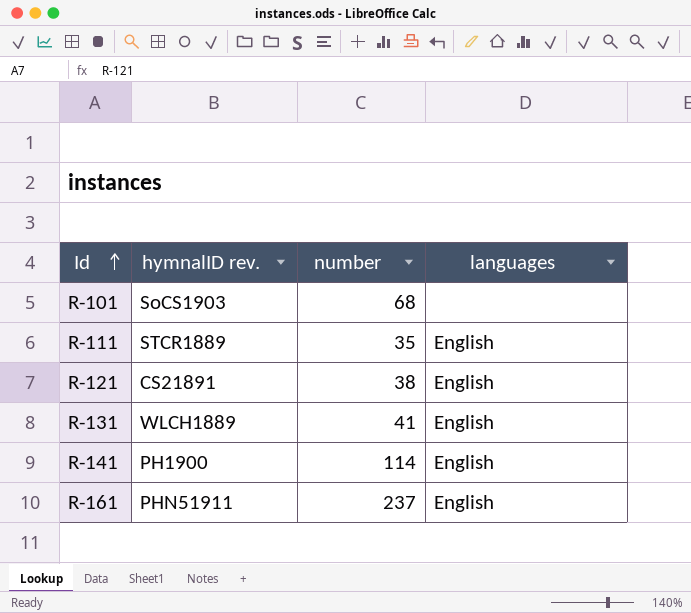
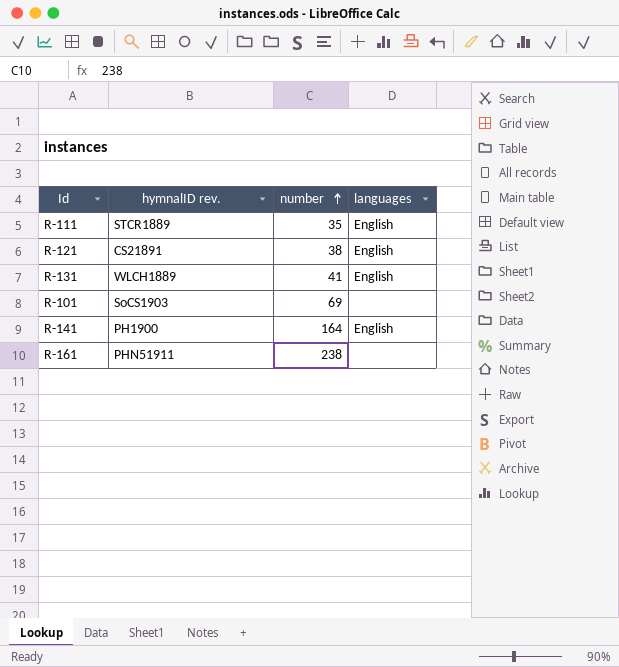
row order: Id ascending -> number ascending
R-101 | number: 68 -> 69
R-141 | number: 114 -> 164
R-161 | number: 237 -> 238
R-161 | languages: English -> none

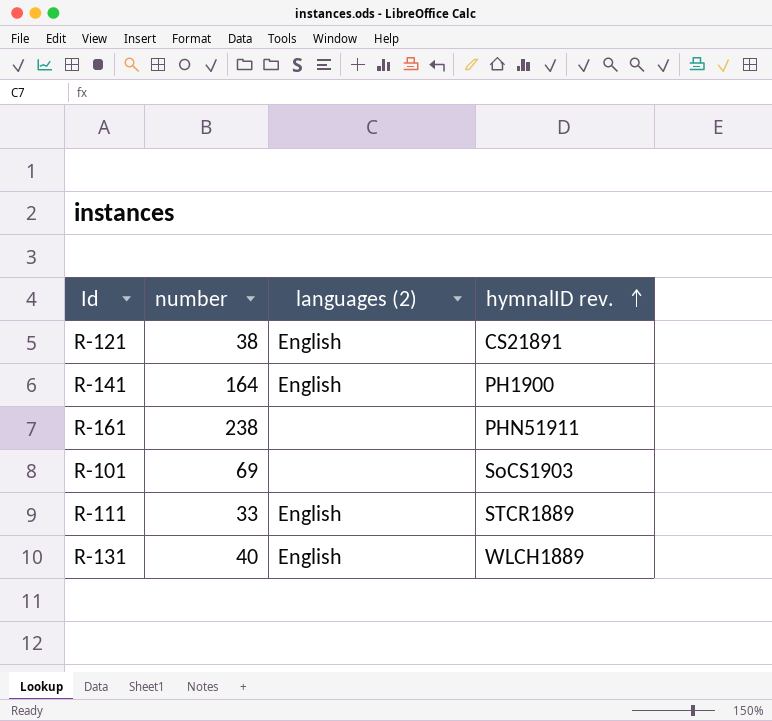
row order: number ascending -> hymnalID rev. ascending
column name: languages -> languages (2)
column hymnalID rev. | position: 2 -> 4
R-111 | number: 35 -> 33
R-131 | number: 41 -> 40

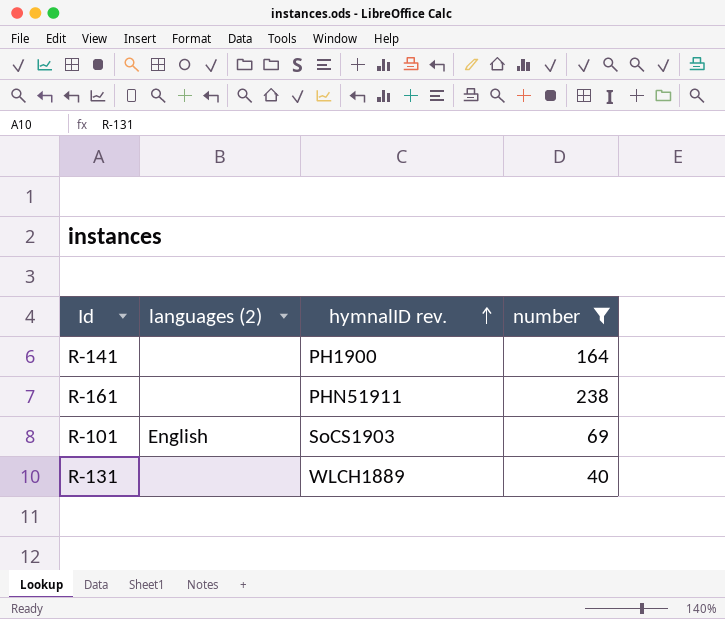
filter: none -> number >= 40
column number | position: 2 -> 4
R-141 | languages (2): English -> none
R-101 | languages (2): none -> English
R-131 | languages (2): English -> none

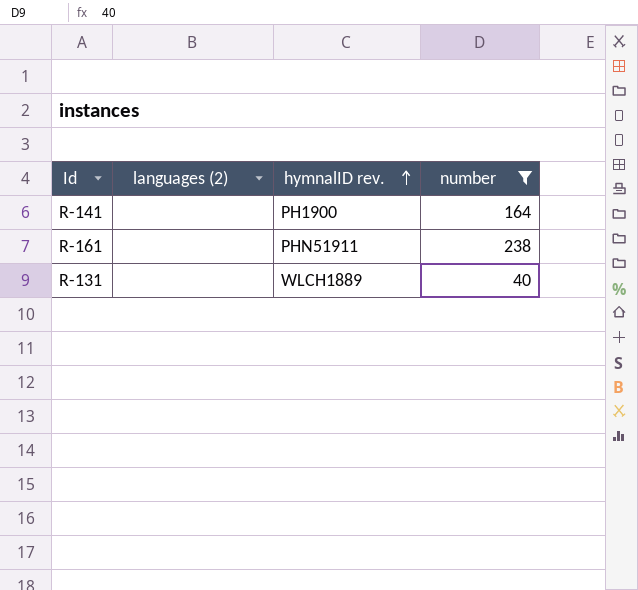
row R-101: English | SoCS1903 | 69 -> none

